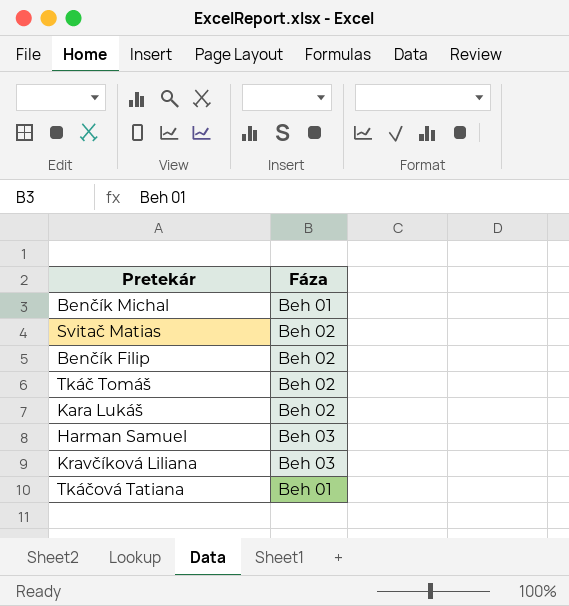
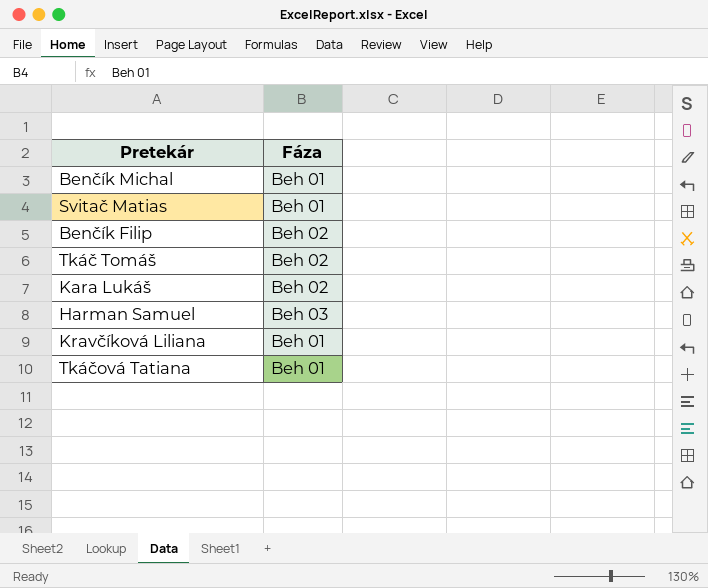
Svitač Matias | Fáza: Beh 02 -> Beh 01
Kravčíková Liliana | Fáza: Beh 03 -> Beh 01

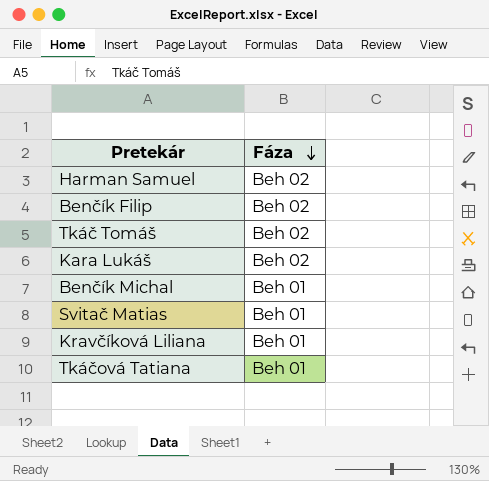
row order: none -> Fáza descending
Harman Samuel | Fáza: Beh 03 -> Beh 02

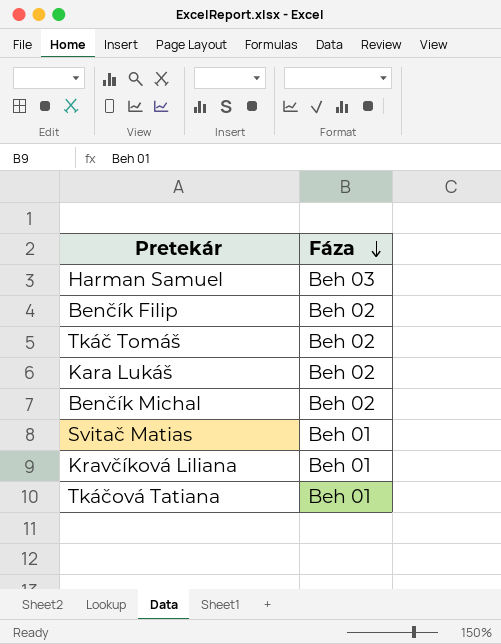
Harman Samuel | Fáza: Beh 02 -> Beh 03
Benčík Michal | Fáza: Beh 01 -> Beh 02

